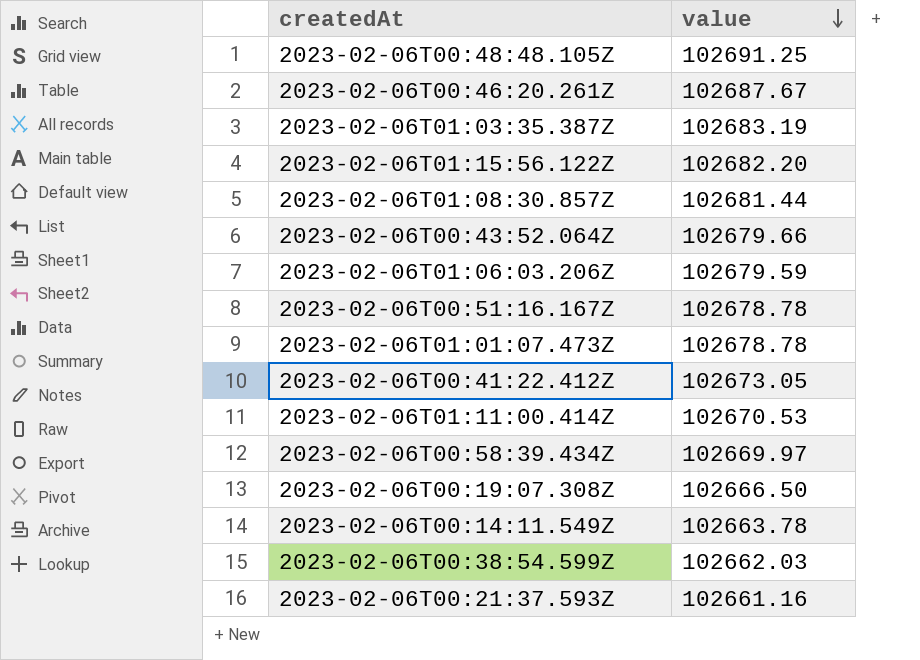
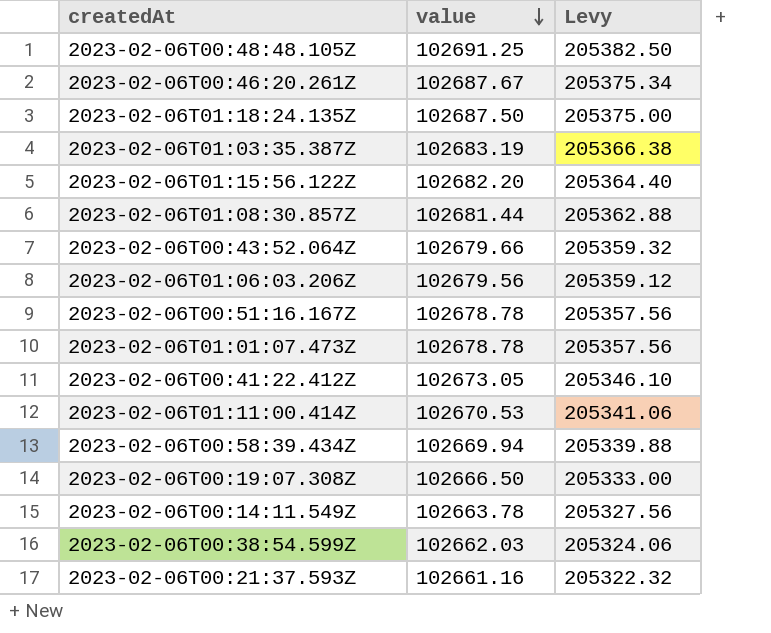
column Levy | formula: none -> [value] * 2
row 2023-02-06T01:18:24.135Z: none -> 102687.50 | 205375.00
2023-02-06T01:06:03.206Z | value: 102679.59 -> 102679.56
2023-02-06T00:58:39.434Z | value: 102669.97 -> 102669.94

